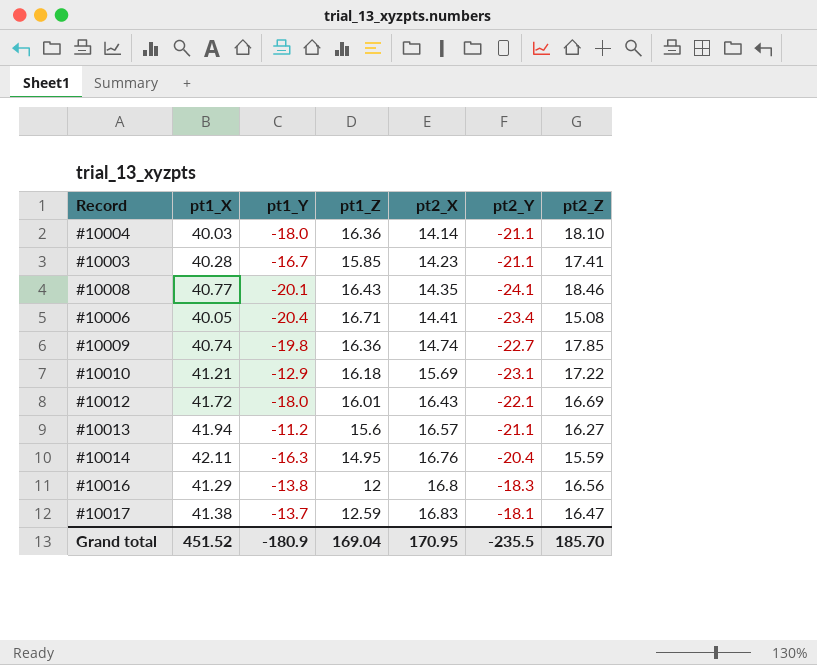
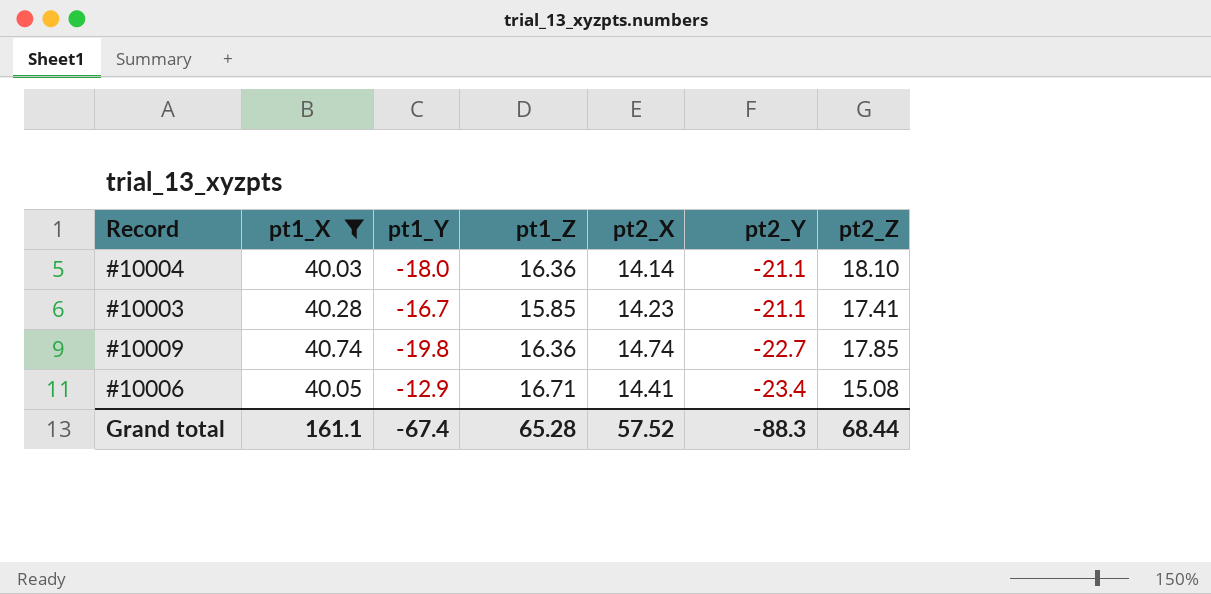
filter: none -> pt1_X <= 40.74
row order: pt2_X ascending -> pt2_Y descending
#10006 | pt1_Y: -20.4 -> -12.9
Grand total | pt1_X: 451.52 -> 161.1
Grand total | pt1_Y: -180.9 -> -67.4
Grand total | pt1_Z: 169.04 -> 65.28
Grand total | pt2_X: 170.95 -> 57.52
Grand total | pt2_Y: -235.5 -> -88.3
Grand total | pt2_Z: 185.70 -> 68.44

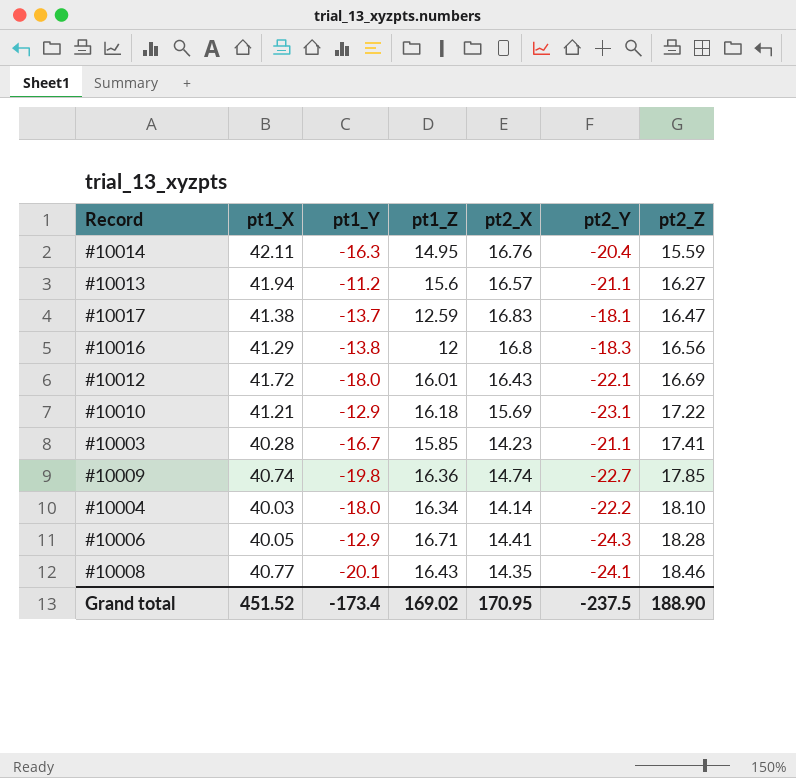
filter: pt1_X <= 40.74 -> none
row order: pt2_Y descending -> pt2_Z ascending
#10004 | pt1_Z: 16.36 -> 16.34
#10004 | pt2_Y: -21.1 -> -22.2
#10006 | pt2_Y: -23.4 -> -24.3
#10006 | pt2_Z: 15.08 -> 18.28
Grand total | pt1_X: 161.1 -> 451.52
Grand total | pt1_Y: -67.4 -> -173.4
Grand total | pt1_Z: 65.28 -> 169.02
Grand total | pt2_X: 57.52 -> 170.95
Grand total | pt2_Y: -88.3 -> -237.5
Grand total | pt2_Z: 68.44 -> 188.90

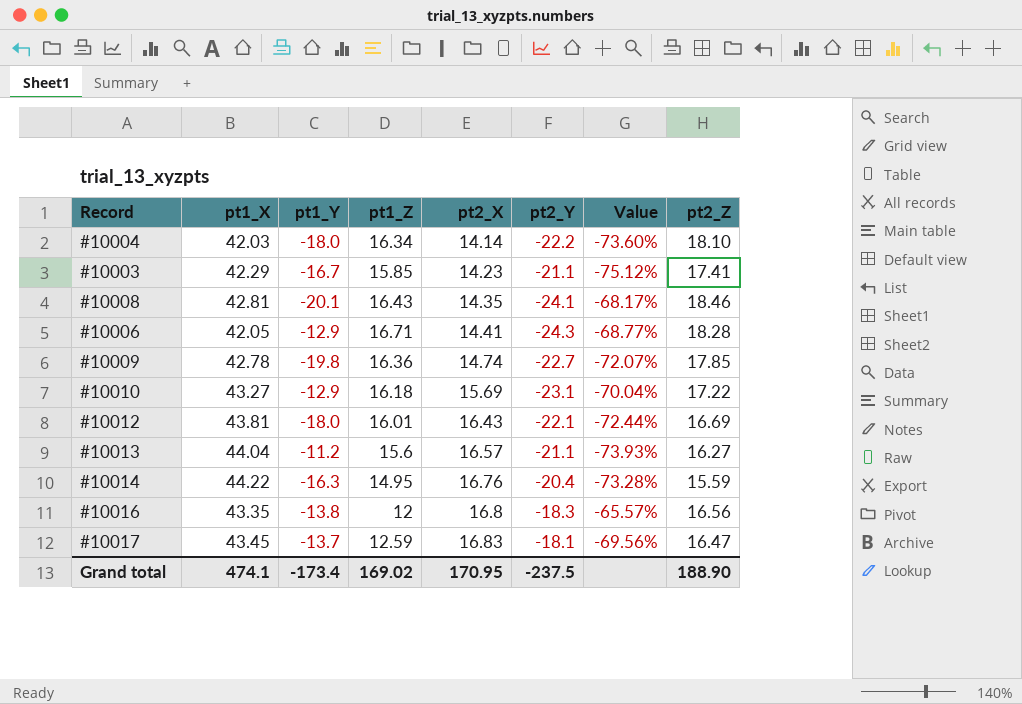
row order: pt2_Z ascending -> pt2_X ascending
column Value | formula: none -> [pt1_Z] / [pt2_Y]
#10004 | pt1_X: 40.03 -> 42.03
#10003 | pt1_X: 40.28 -> 42.29
#10008 | pt1_X: 40.77 -> 42.81
#10006 | pt1_X: 40.05 -> 42.05
#10009 | pt1_X: 40.74 -> 42.78
#10010 | pt1_X: 41.21 -> 43.27
#10012 | pt1_X: 41.72 -> 43.81
#10013 | pt1_X: 41.94 -> 44.04
#10014 | pt1_X: 42.11 -> 44.22
#10016 | pt1_X: 41.29 -> 43.35
#10017 | pt1_X: 41.38 -> 43.45
Grand total | pt1_X: 451.52 -> 474.1

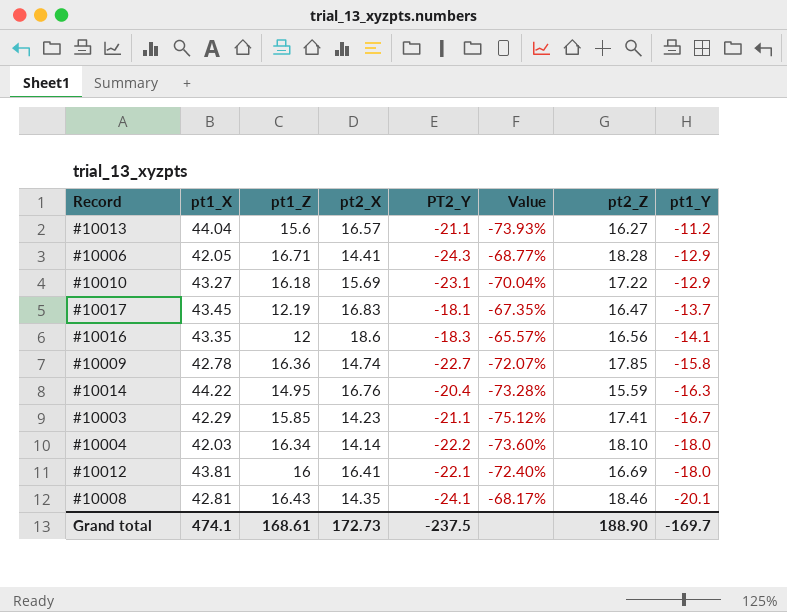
row order: pt2_X ascending -> pt1_Y descending
column name: pt2_Y -> PT2_Y
column pt1_Y | position: 3 -> 8
#10017 | pt1_Z: 12.59 -> 12.19
#10017 | Value: -69.56% -> -67.35%
#10016 | pt2_X: 16.8 -> 18.6
#10016 | pt1_Y: -13.8 -> -14.1
#10009 | pt1_Y: -19.8 -> -15.8
#10012 | pt1_Z: 16.01 -> 16
#10012 | pt2_X: 16.43 -> 16.41
#10012 | Value: -72.44% -> -72.40%
Grand total | pt1_Z: 169.02 -> 168.61
Grand total | pt2_X: 170.95 -> 172.73
Grand total | pt1_Y: -173.4 -> -169.7

